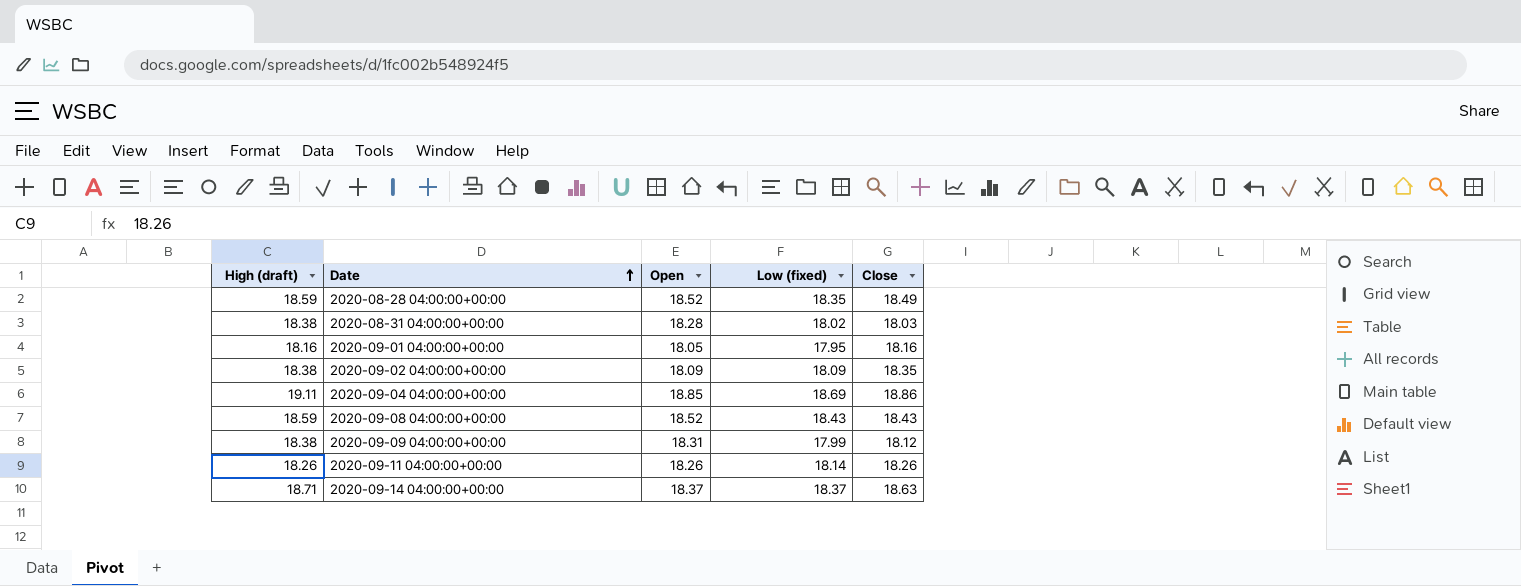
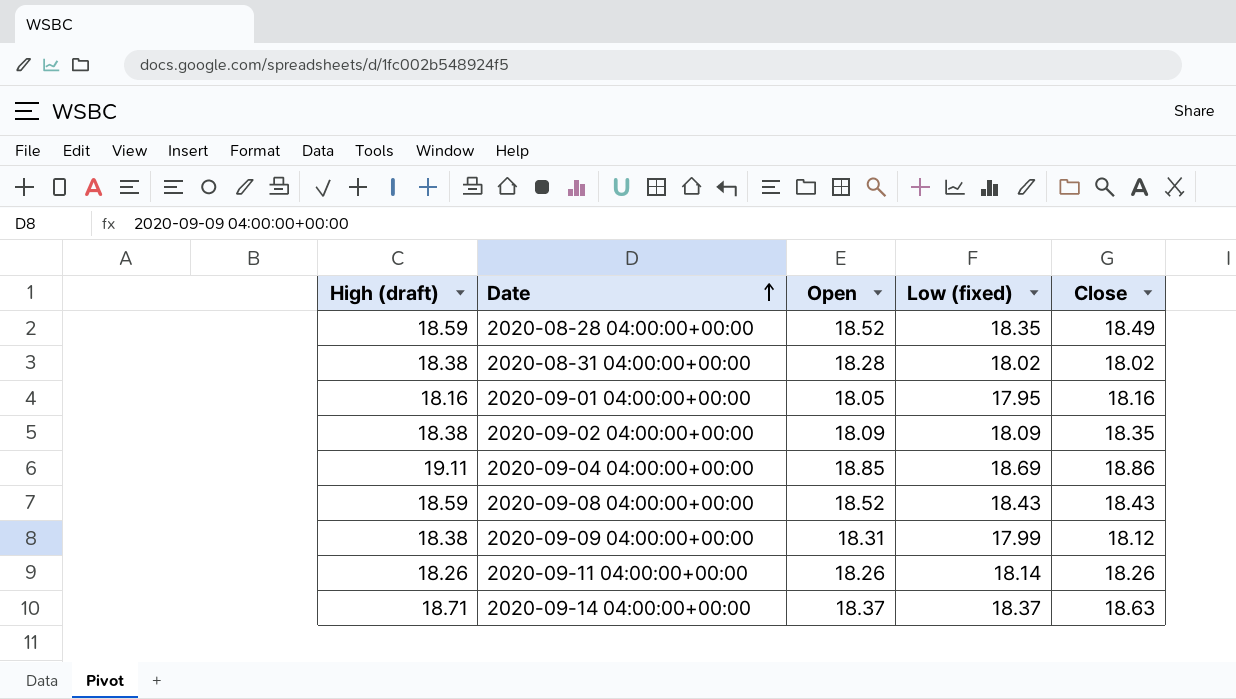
2020-08-31 04:00:00+00:00 | Close: 18.03 -> 18.02

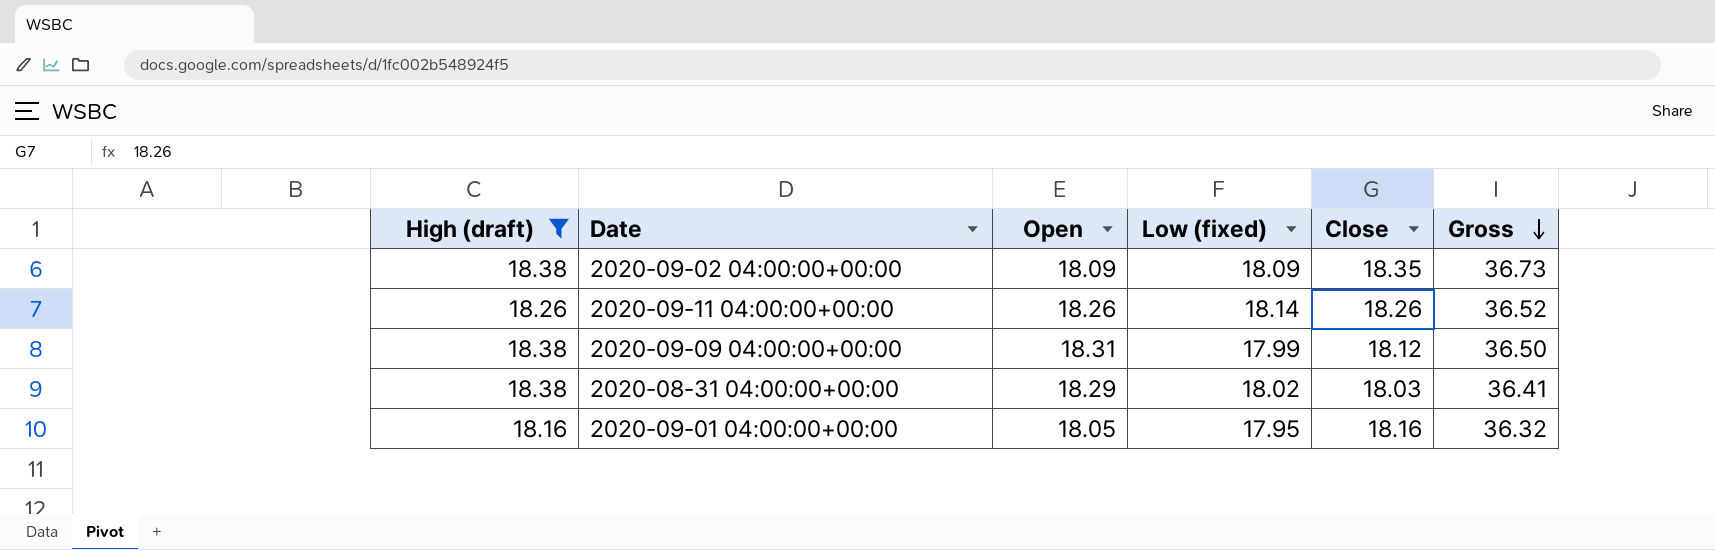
filter: none -> High (draft) <= 18.38
row order: Date ascending -> Gross descending
column Gross | formula: none -> [High (draft)] + [Close]
2020-08-31 04:00:00+00:00 | Open: 18.28 -> 18.29
2020-08-31 04:00:00+00:00 | Close: 18.02 -> 18.03

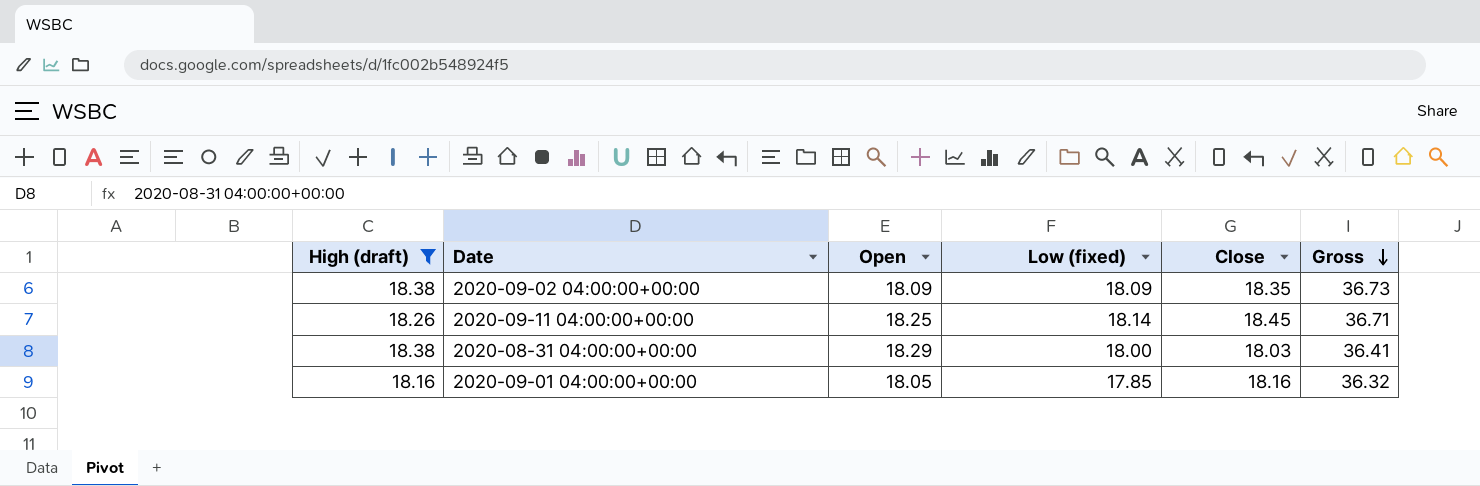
row 2020-09-09 04:00:00+00:00: 18.38 | 18.31 | 17.99 | 18.12 | 36.50 -> none
2020-09-11 04:00:00+00:00 | Open: 18.26 -> 18.25
2020-09-11 04:00:00+00:00 | Close: 18.26 -> 18.45
2020-09-11 04:00:00+00:00 | Gross: 36.52 -> 36.71
2020-08-31 04:00:00+00:00 | Low (fixed): 18.02 -> 18.00
2020-09-01 04:00:00+00:00 | Low (fixed): 17.95 -> 17.85

